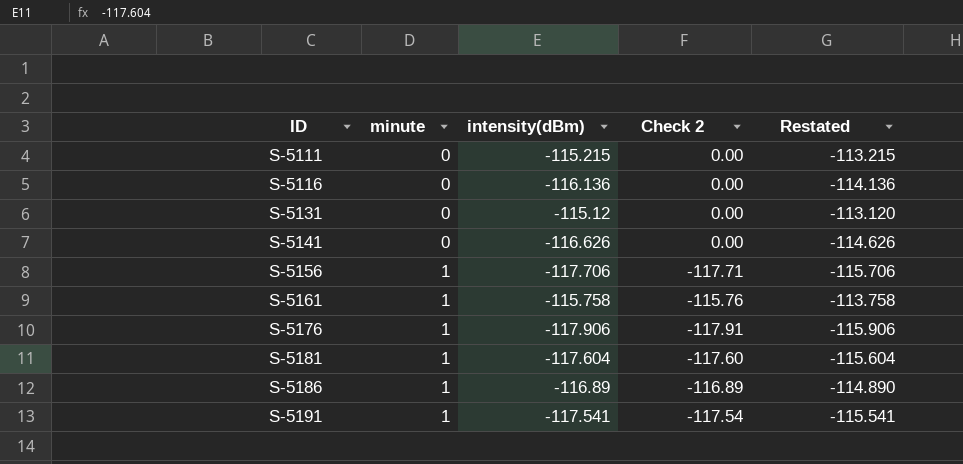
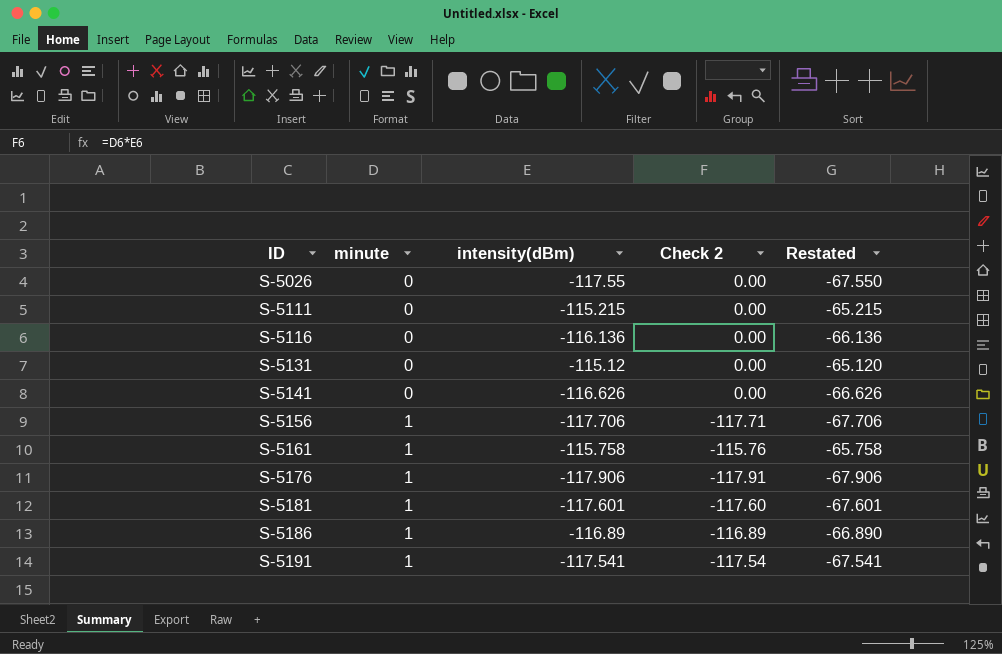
column Restated | formula: [intensity(dBm)] + 2 -> [intensity(dBm)] + 50
row S-5026: none -> 0 | -117.55 | 0.00 | -67.550
S-5181 | intensity(dBm): -117.604 -> -117.601

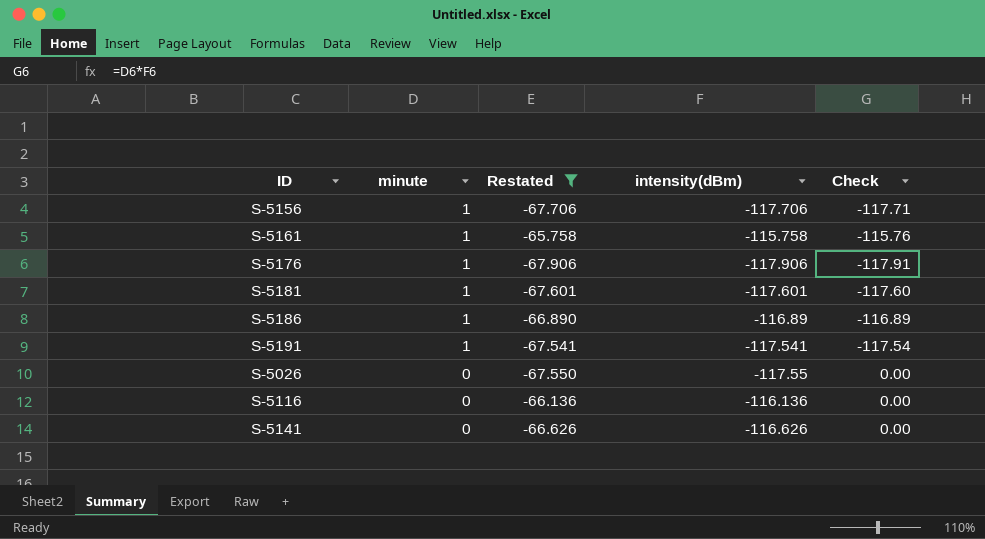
filter: none -> Restated <= -65.758
row order: ID ascending -> minute descending
column Restated | position: 5 -> 3
column name: Check 2 -> Check

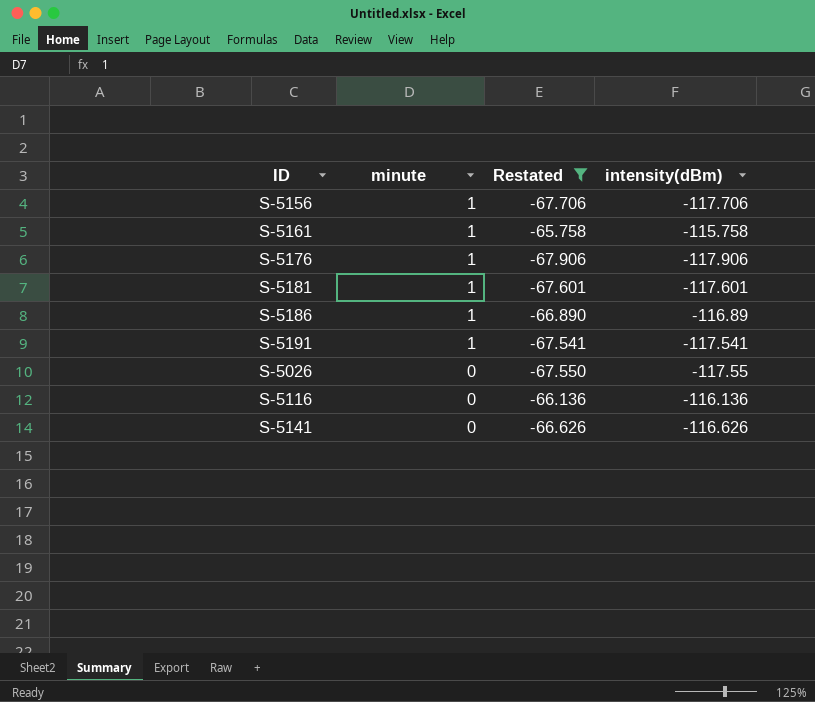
column Check | formula: [minute] * [intensity(dBm)] -> none

